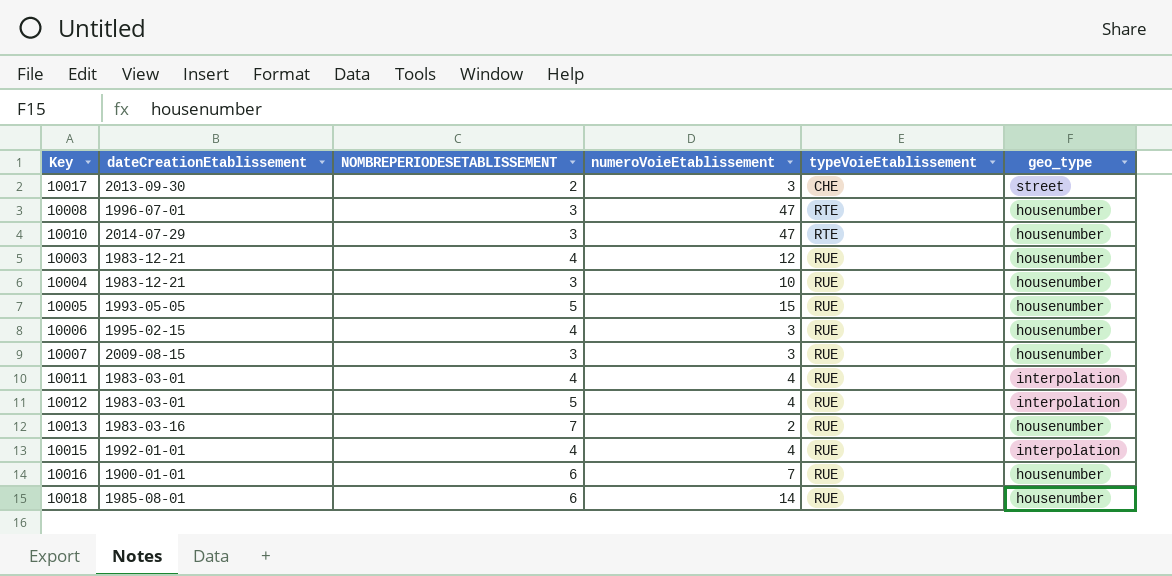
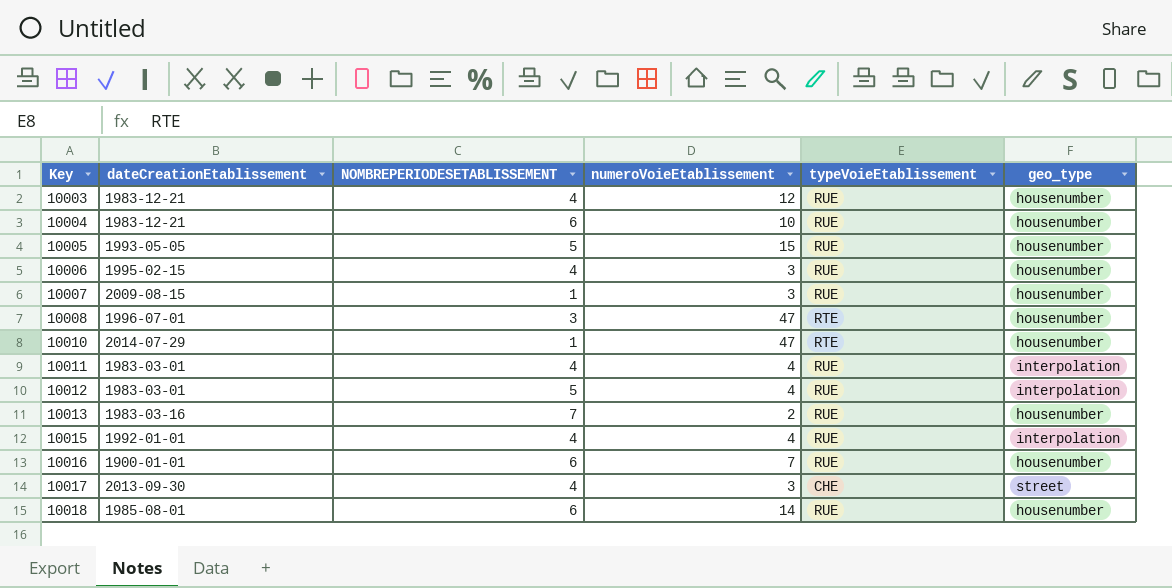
row order: typeVoieEtablissement ascending -> Key ascending
10004 | NOMBREPERIODESETABLISSEMENT: 3 -> 6
10007 | NOMBREPERIODESETABLISSEMENT: 3 -> 1
10010 | NOMBREPERIODESETABLISSEMENT: 3 -> 1
10017 | NOMBREPERIODESETABLISSEMENT: 2 -> 4

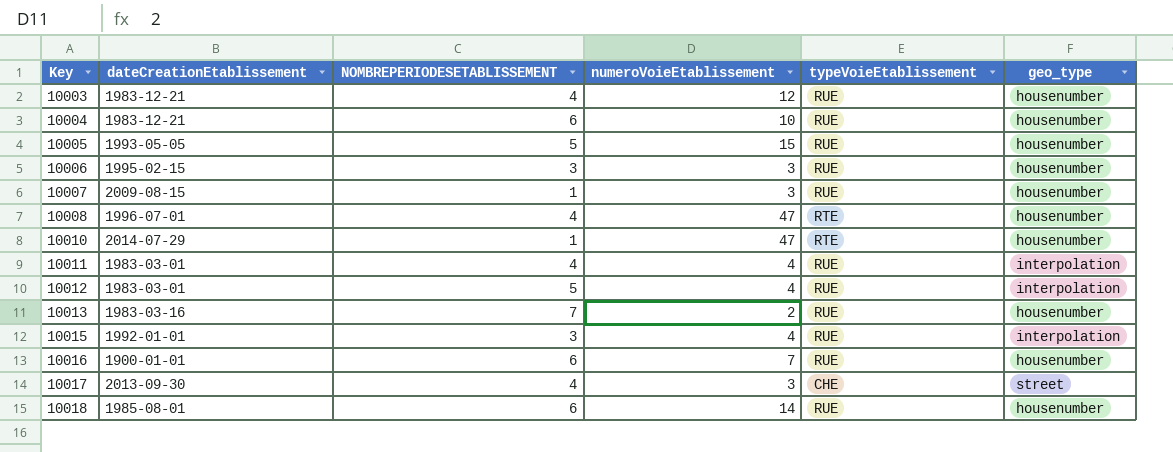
10006 | NOMBREPERIODESETABLISSEMENT: 4 -> 3
10008 | NOMBREPERIODESETABLISSEMENT: 3 -> 4
10015 | NOMBREPERIODESETABLISSEMENT: 4 -> 3

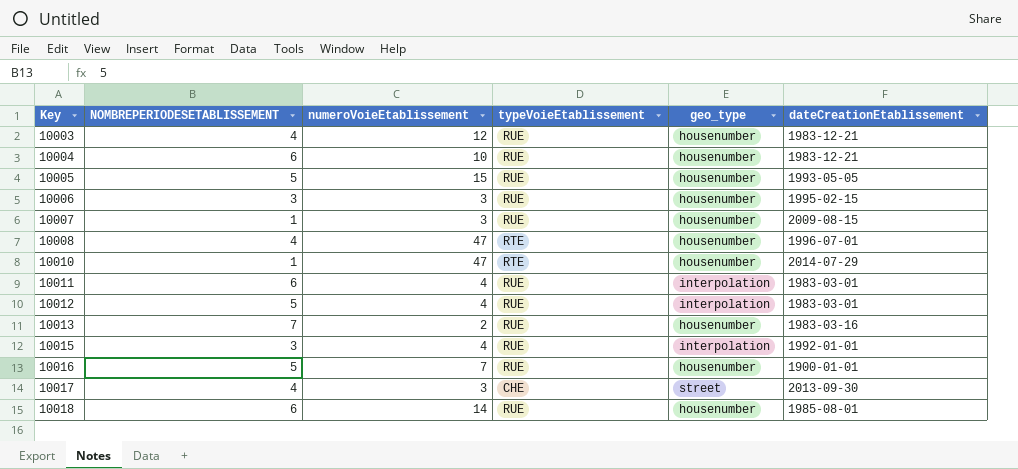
column dateCreationEtablissement | position: 2 -> 6
10011 | NOMBREPERIODESETABLISSEMENT: 4 -> 6
10016 | NOMBREPERIODESETABLISSEMENT: 6 -> 5

